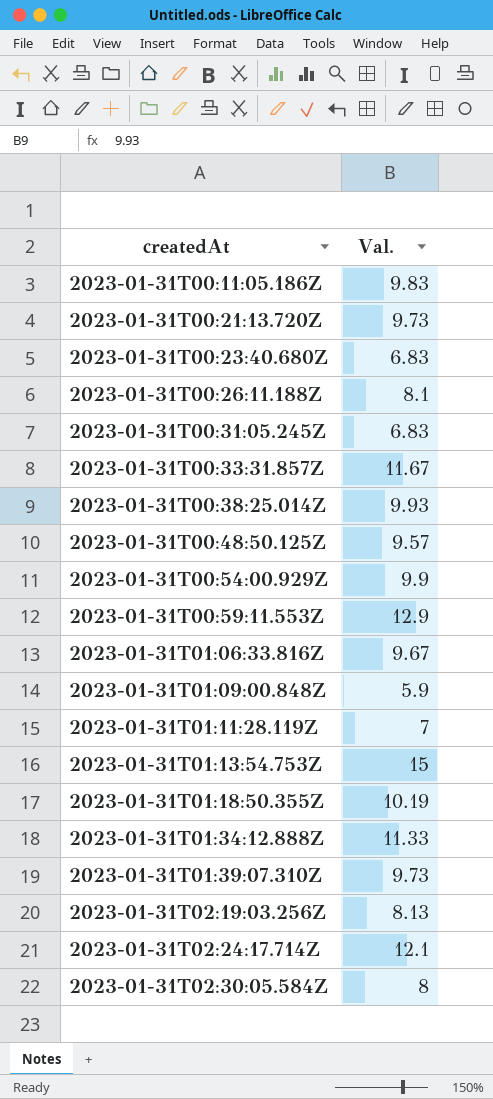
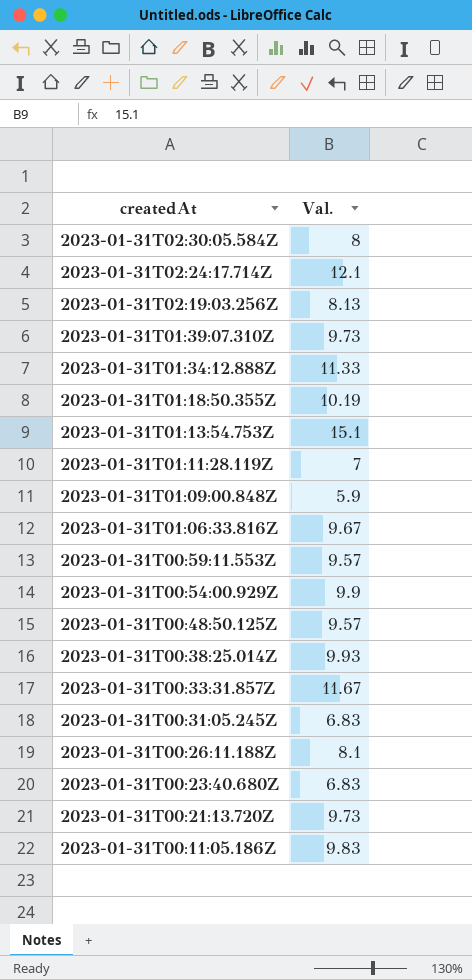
row order: createdAt ascending -> createdAt descending
2023-01-31T01:13:54.753Z | Val.: 15 -> 15.1
2023-01-31T00:59:11.553Z | Val.: 12.9 -> 9.57

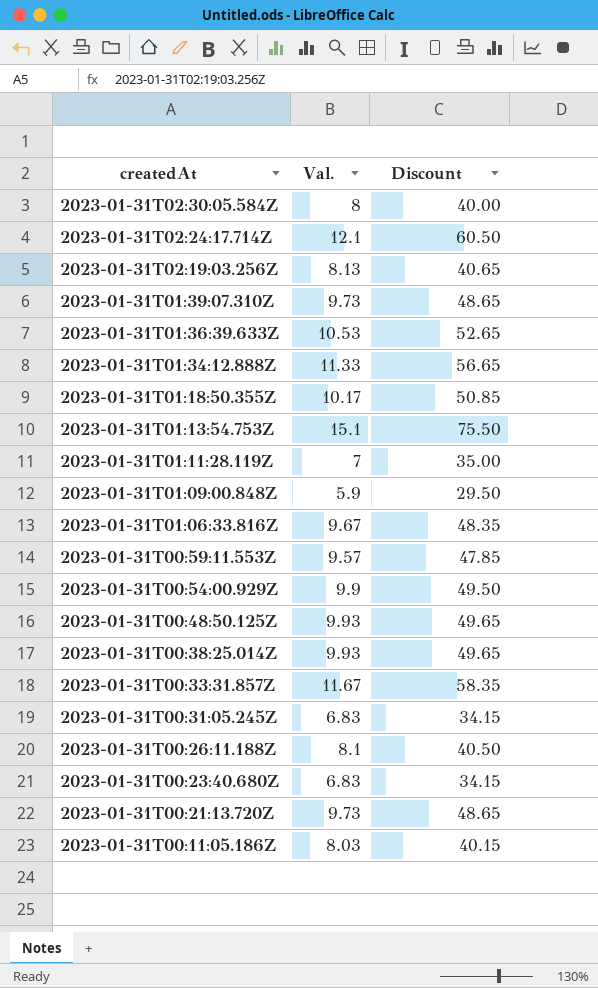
column Discount | formula: none -> [Val.] * 5
row 2023-01-31T01:36:39.633Z: none -> 10.53 | 52.65
2023-01-31T01:18:50.355Z | Val.: 10.19 -> 10.17
2023-01-31T00:48:50.125Z | Val.: 9.57 -> 9.93
2023-01-31T00:11:05.186Z | Val.: 9.83 -> 8.03

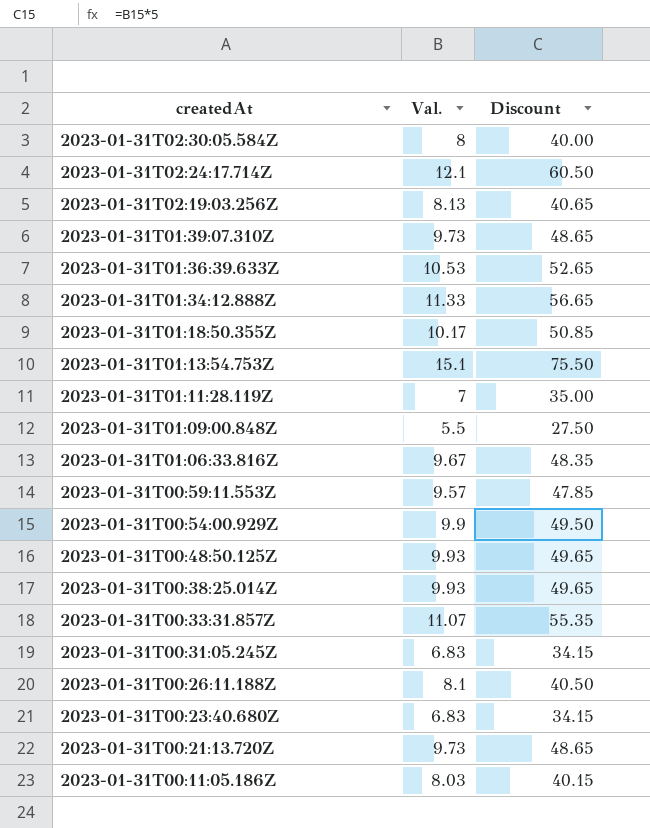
2023-01-31T01:09:00.848Z | Val.: 5.9 -> 5.5
2023-01-31T01:09:00.848Z | Discount: 29.50 -> 27.50
2023-01-31T00:33:31.857Z | Val.: 11.67 -> 11.07
2023-01-31T00:33:31.857Z | Discount: 58.35 -> 55.35

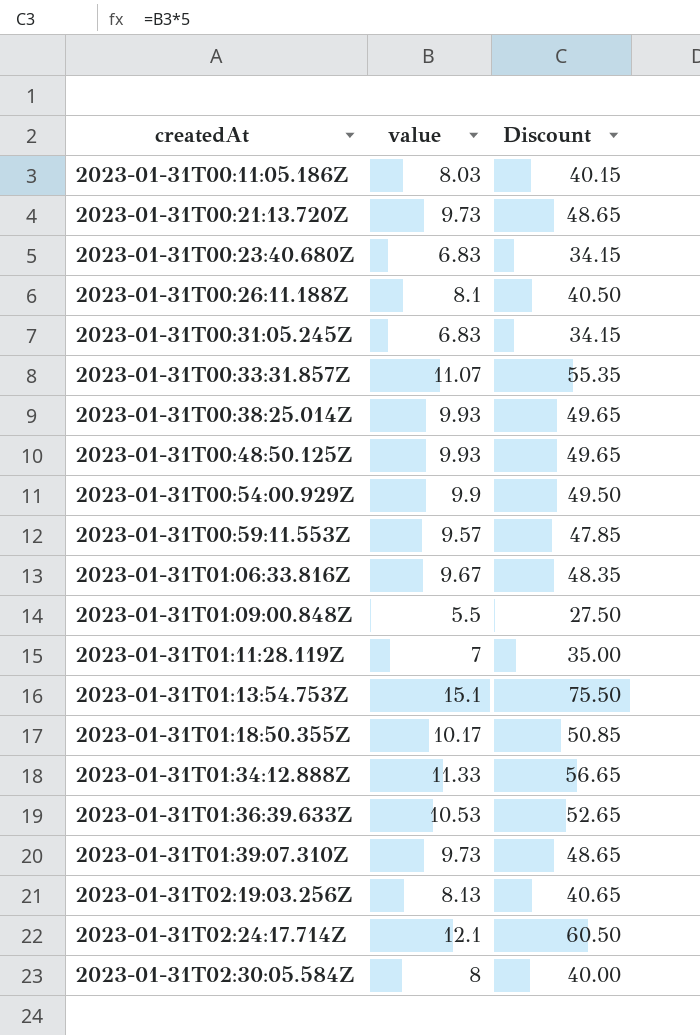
row order: createdAt descending -> createdAt ascending
column name: Val. -> value

